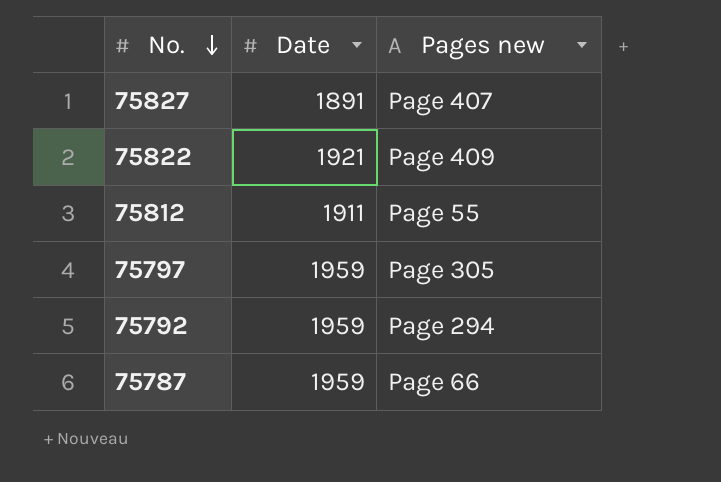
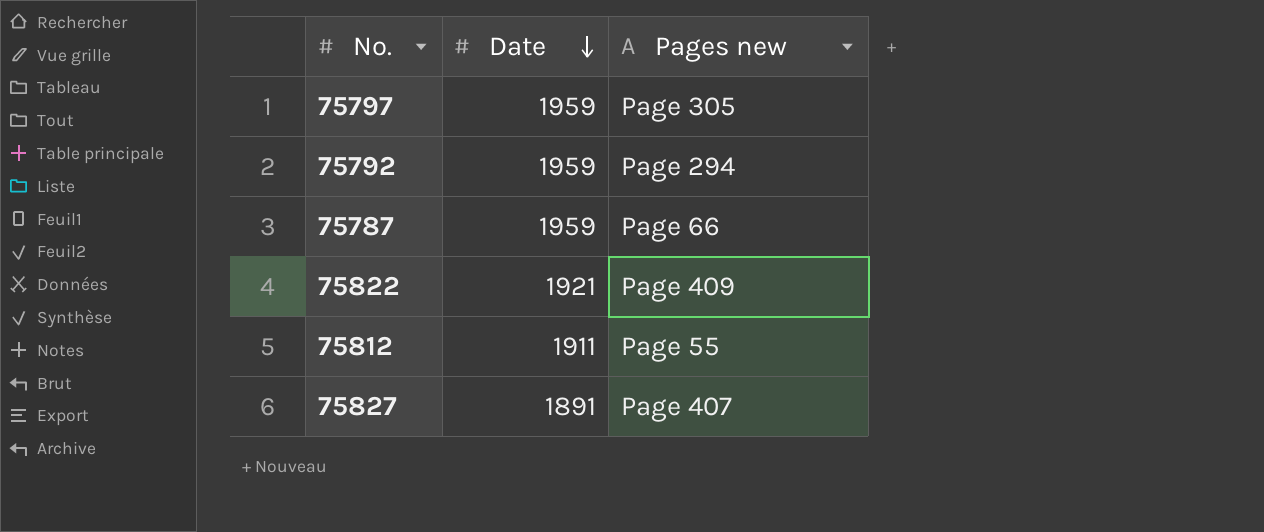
row order: No. descending -> Date descending

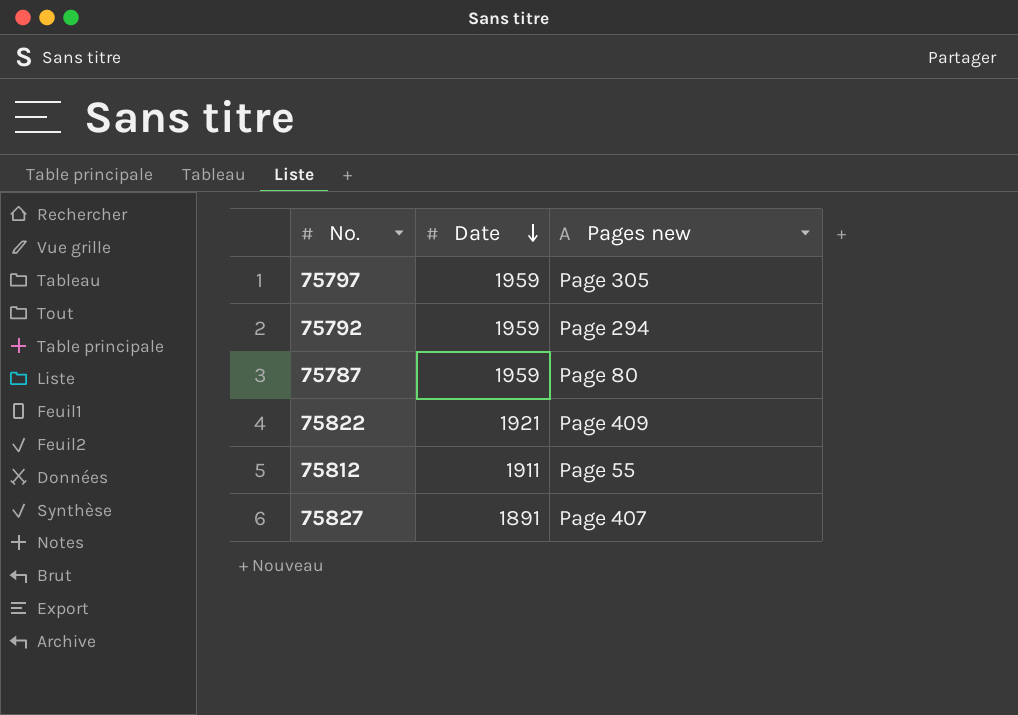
75787 | Pages new: Page 66 -> Page 80

